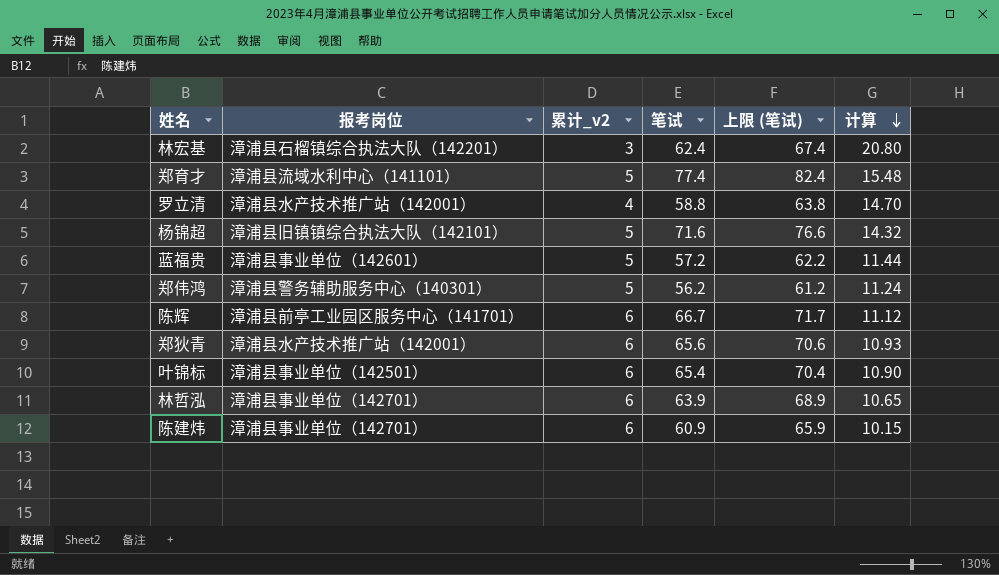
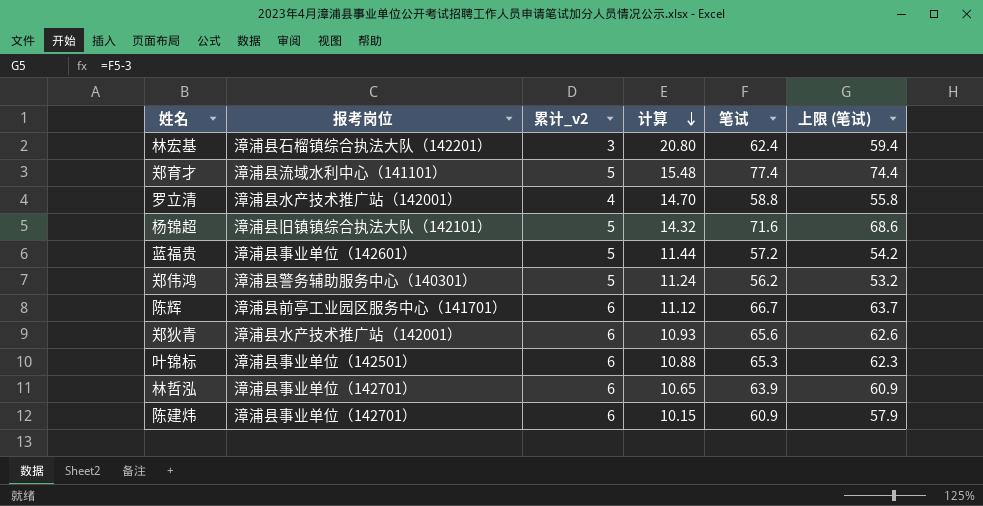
column 计算 | position: 6 -> 4
column 上限 (笔试) | formula: [笔试] + 5 -> [笔试] - 3
叶锦标 | 计算: 10.90 -> 10.88
叶锦标 | 笔试: 65.4 -> 65.3

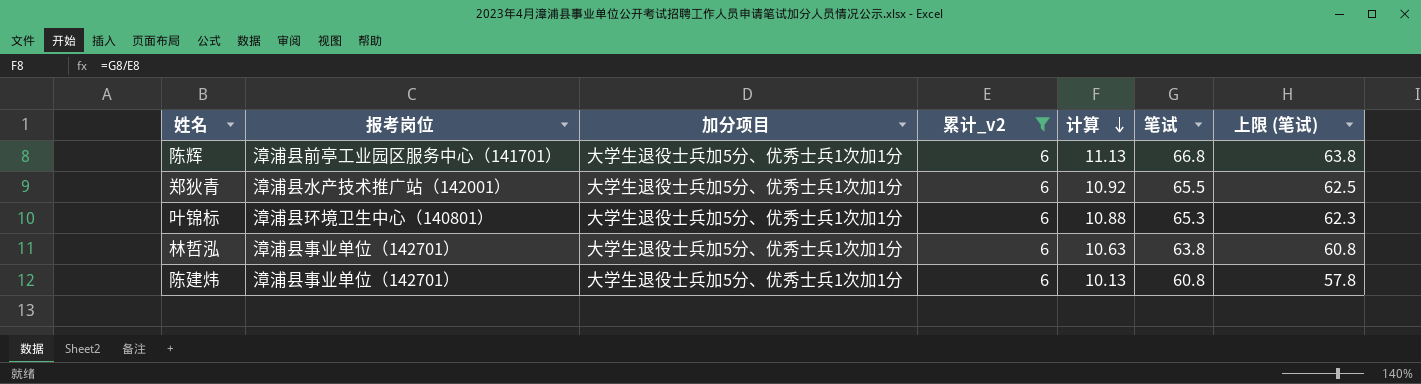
filter: none -> 累计_v2 = 6
column 加分项目 | position: none -> 3
陈辉 | 计算: 11.12 -> 11.13
陈辉 | 笔试: 66.7 -> 66.8
陈辉 | 上限 (笔试): 63.7 -> 63.8
郑狄青 | 计算: 10.93 -> 10.92
郑狄青 | 笔试: 65.6 -> 65.5
郑狄青 | 上限 (笔试): 62.6 -> 62.5
叶锦标 | 报考岗位: 漳浦县事业单位（142501） -> 漳浦县环境卫生中心（140801）
林哲泓 | 计算: 10.65 -> 10.63
林哲泓 | 笔试: 63.9 -> 63.8
林哲泓 | 上限 (笔试): 60.9 -> 60.8
陈建炜 | 计算: 10.15 -> 10.13
陈建炜 | 笔试: 60.9 -> 60.8
陈建炜 | 上限 (笔试): 57.9 -> 57.8

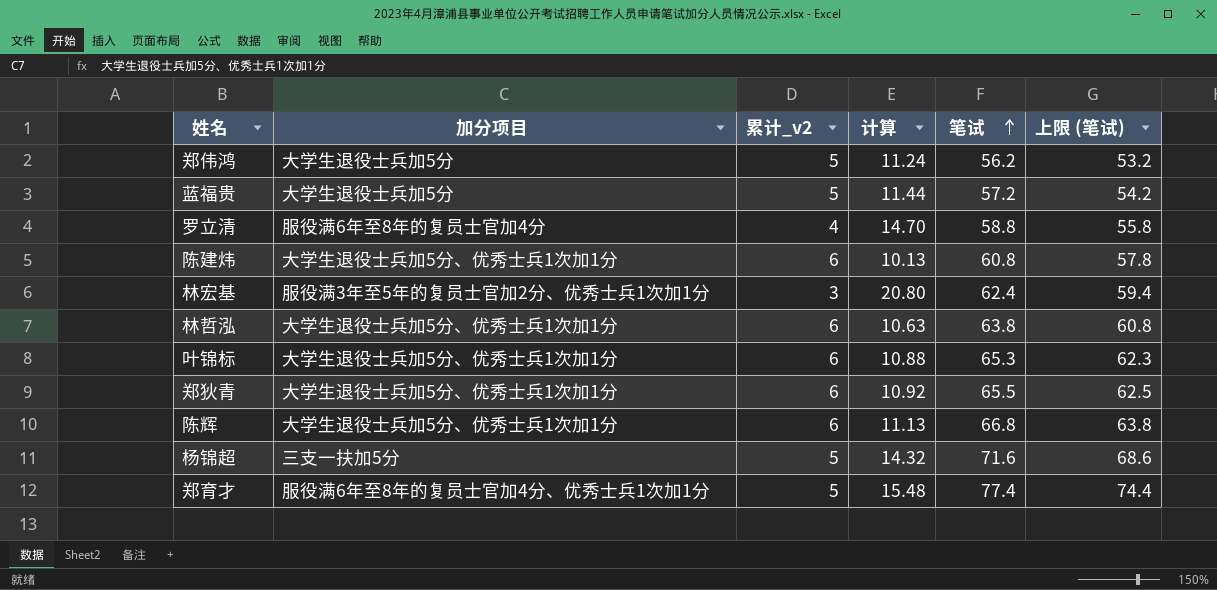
filter: 累计_v2 = 6 -> none
row order: 计算 descending -> 笔试 ascending
column 报考岗位 | position: 2 -> none

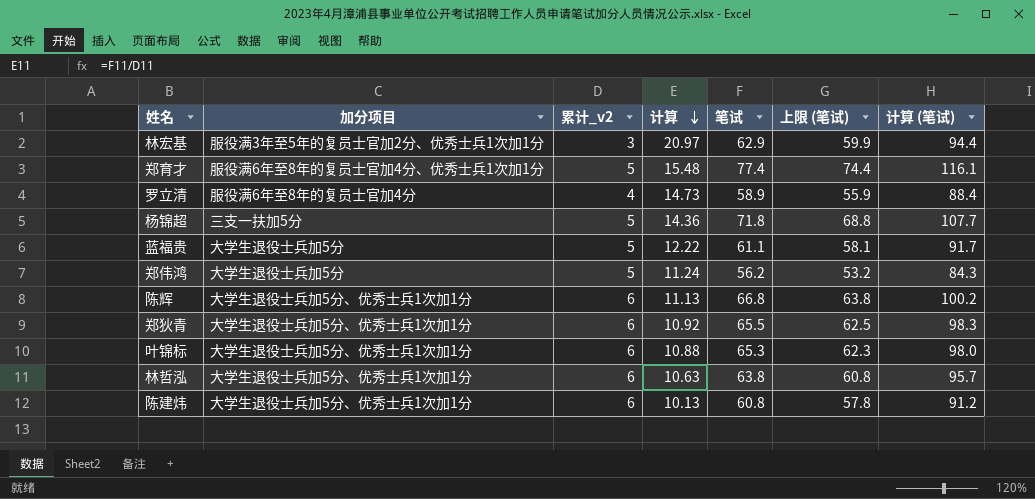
row order: 笔试 ascending -> 计算 descending
column 计算 (笔试) | formula: none -> [笔试] * 1.5
林宏基 | 计算: 20.80 -> 20.97
林宏基 | 笔试: 62.4 -> 62.9
林宏基 | 上限 (笔试): 59.4 -> 59.9
罗立清 | 计算: 14.70 -> 14.73
罗立清 | 笔试: 58.8 -> 58.9
罗立清 | 上限 (笔试): 55.8 -> 55.9
杨锦超 | 计算: 14.32 -> 14.36
杨锦超 | 笔试: 71.6 -> 71.8
杨锦超 | 上限 (笔试): 68.6 -> 68.8
蓝福贵 | 计算: 11.44 -> 12.22
蓝福贵 | 笔试: 57.2 -> 61.1
蓝福贵 | 上限 (笔试): 54.2 -> 58.1

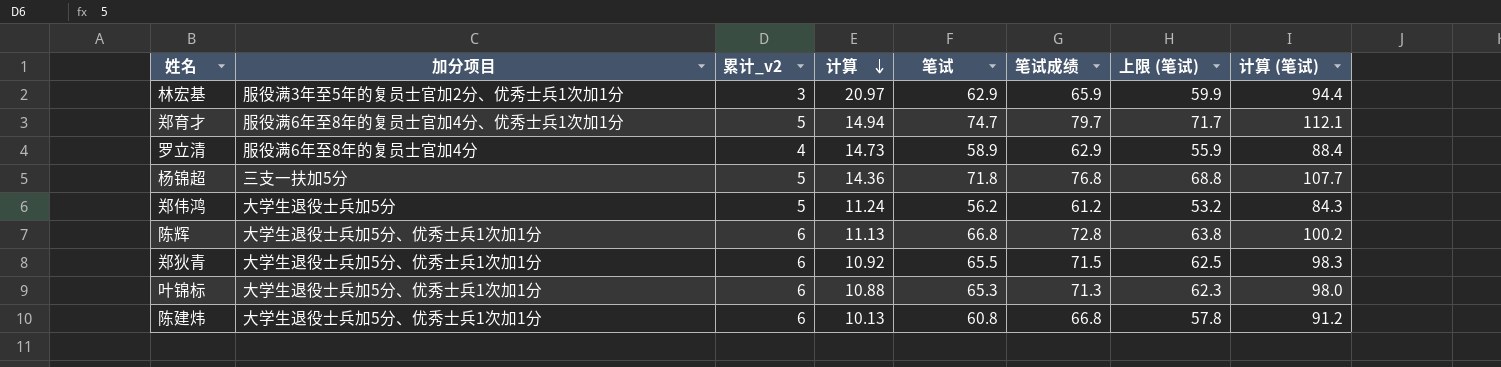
column 笔试成绩 | formula: none -> [累计_v2] + [笔试]
row 蓝福贵: 大学生退役士兵加5分 | 5 | 12.22 | 61.1 | 58.1 | 91.7 -> none
row 林哲泓: 大学生退役士兵加5分、优秀士兵1次加1分 | 6 | 10.63 | 63.8 | 60.8 | 95.7 -> none
郑育才 | 计算: 15.48 -> 14.94
郑育才 | 笔试: 77.4 -> 74.7
郑育才 | 上限 (笔试): 74.4 -> 71.7
郑育才 | 计算 (笔试): 116.1 -> 112.1

